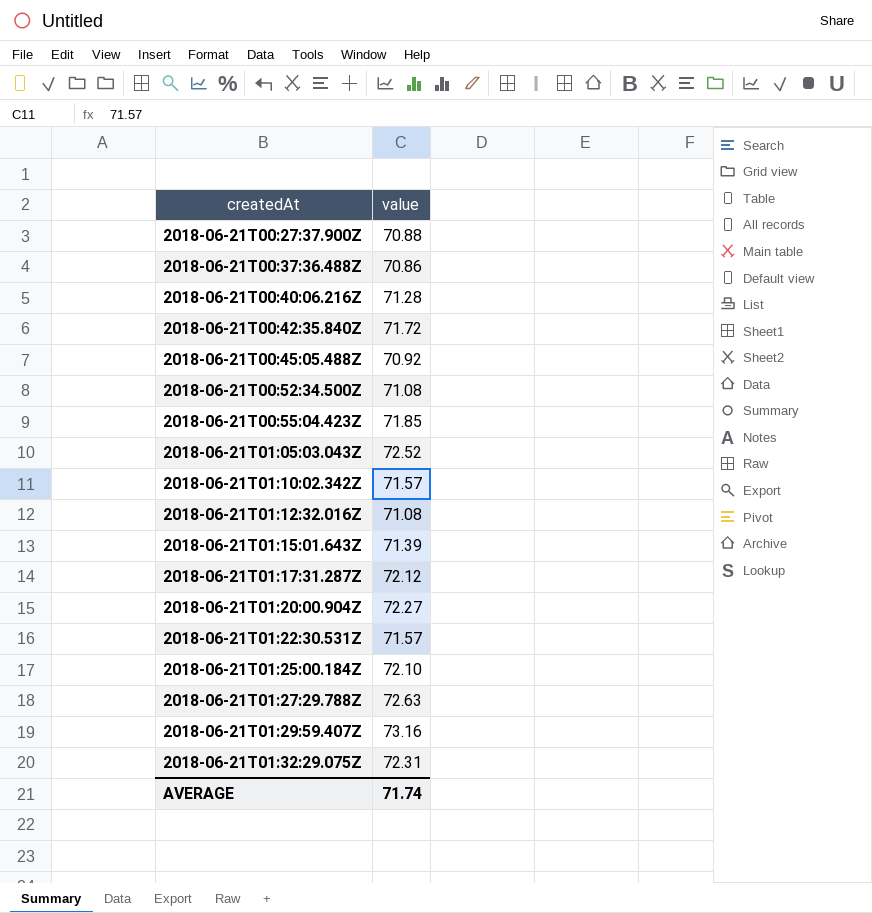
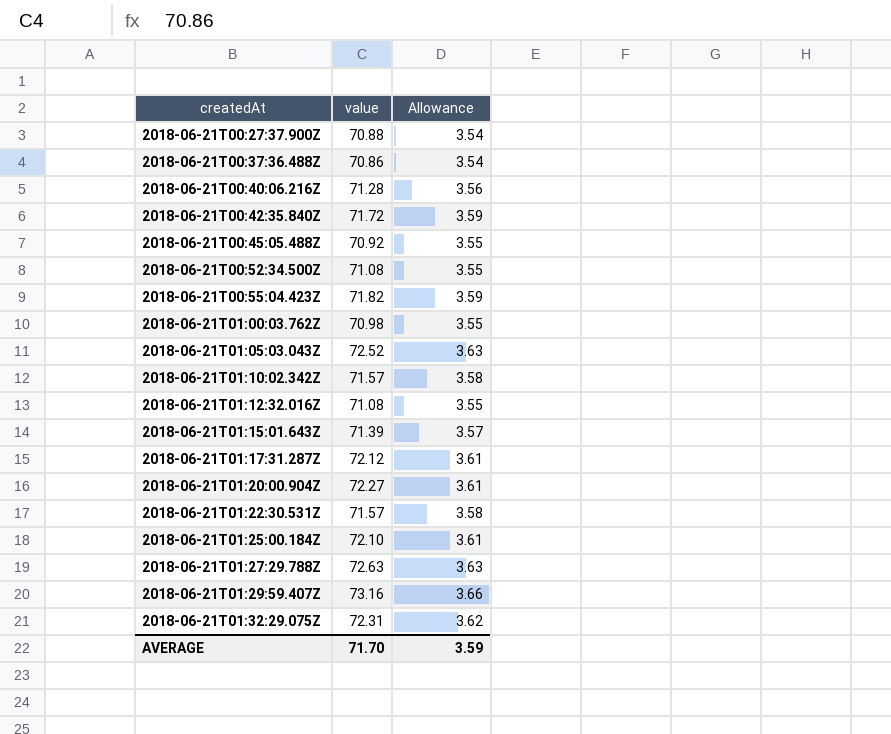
column Allowance | formula: none -> [value] * 0.05
2018-06-21T00:55:04.423Z | value: 71.85 -> 71.82
row 2018-06-21T01:00:03.762Z: none -> 70.98 | 3.55
AVERAGE | value: 71.74 -> 71.70

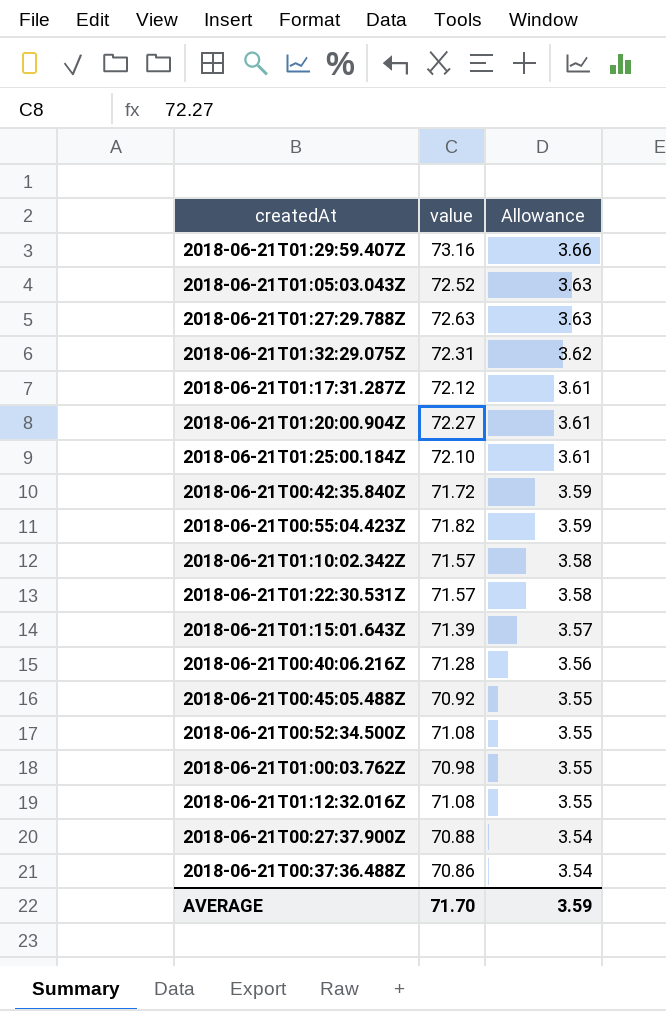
row order: createdAt ascending -> Allowance descending

